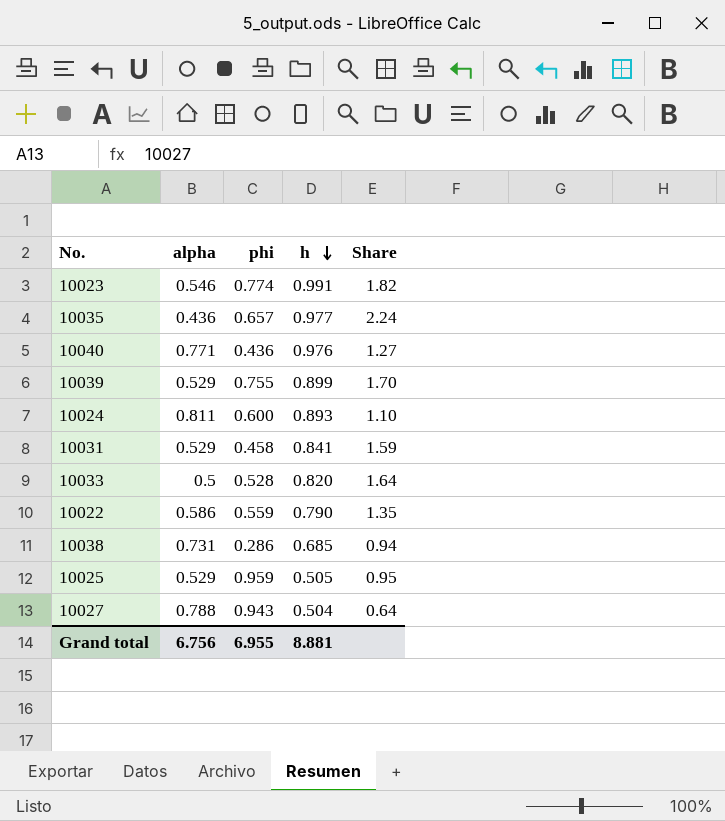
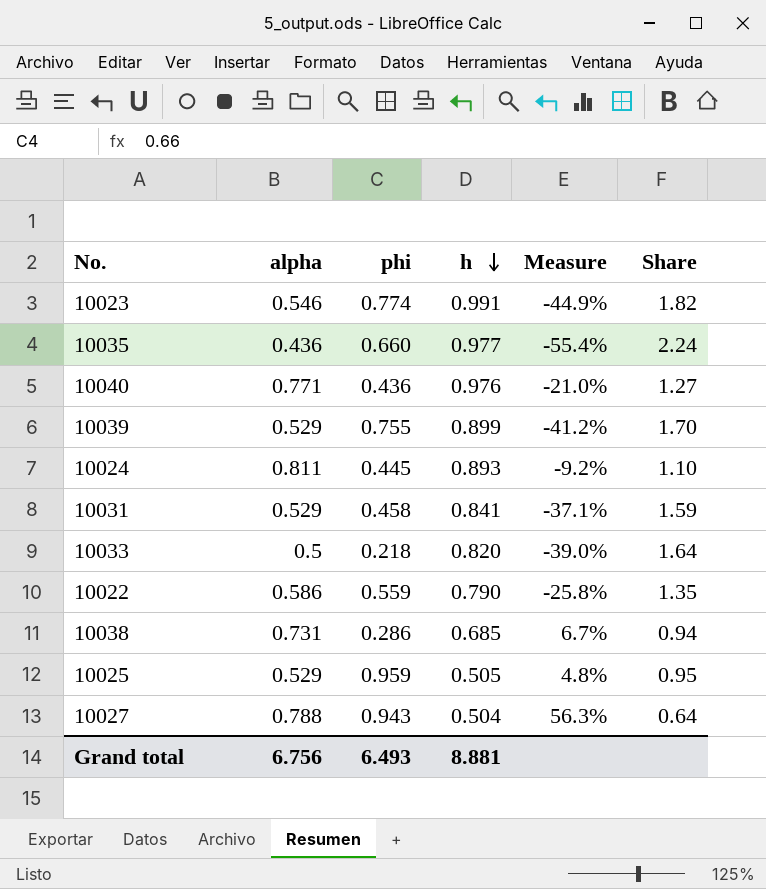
column Measure | formula: none -> ([alpha] - [h]) / [h]
10035 | phi: 0.657 -> 0.660
10024 | phi: 0.600 -> 0.445
10033 | phi: 0.528 -> 0.218
Grand total | phi: 6.955 -> 6.493

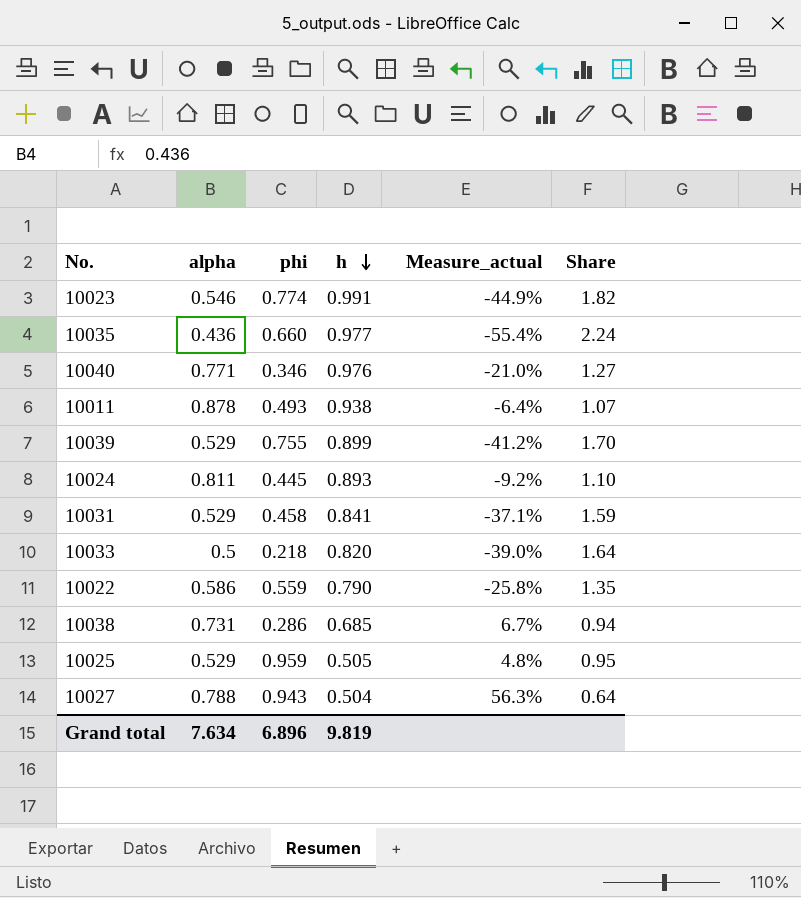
column name: Measure -> Measure_actual
10040 | phi: 0.436 -> 0.346
row 10011: none -> 0.878 | 0.493 | 0.938 | -6.4% | 1.07
Grand total | alpha: 6.756 -> 7.634
Grand total | phi: 6.493 -> 6.896
Grand total | h: 8.881 -> 9.819

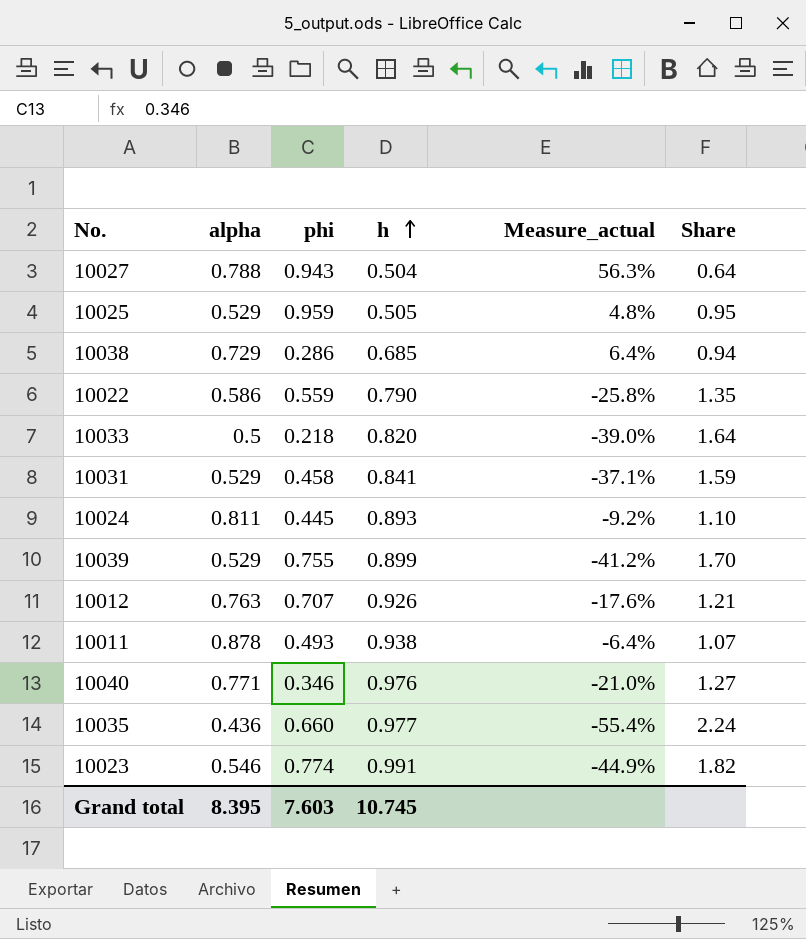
row order: h descending -> h ascending
10038 | alpha: 0.731 -> 0.729
10038 | Measure_actual: 6.7% -> 6.4%
row 10012: none -> 0.763 | 0.707 | 0.926 | -17.6% | 1.21
Grand total | alpha: 7.634 -> 8.395
Grand total | phi: 6.896 -> 7.603
Grand total | h: 9.819 -> 10.745

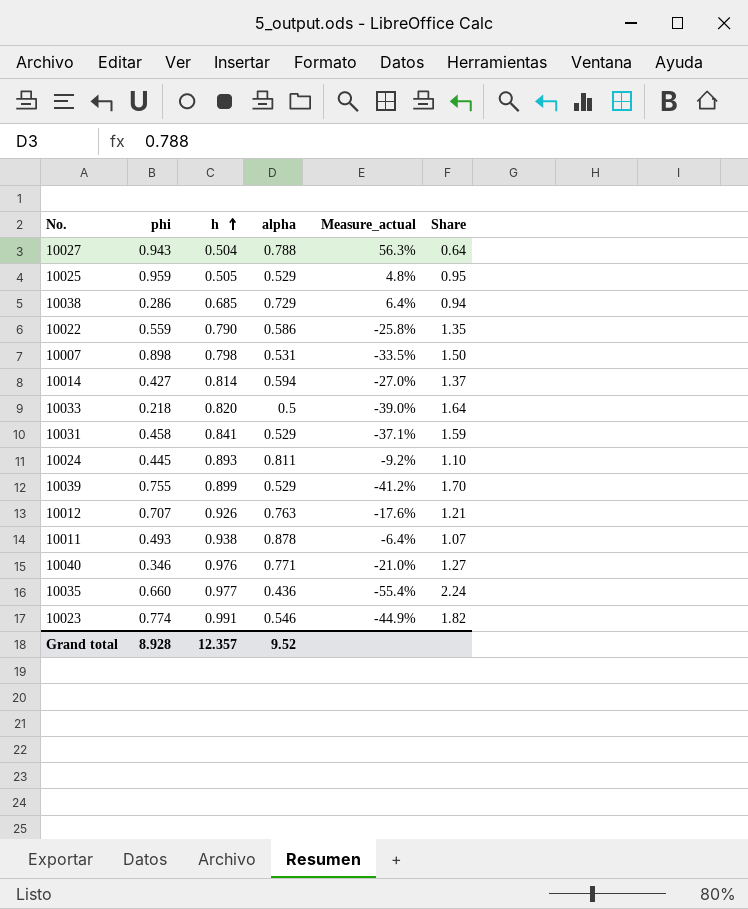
column alpha | position: 2 -> 4
row 10007: none -> 0.898 | 0.798 | 0.531 | -33.5% | 1.50
row 10014: none -> 0.427 | 0.814 | 0.594 | -27.0% | 1.37
Grand total | phi: 7.603 -> 8.928
Grand total | h: 10.745 -> 12.357
Grand total | alpha: 8.395 -> 9.52

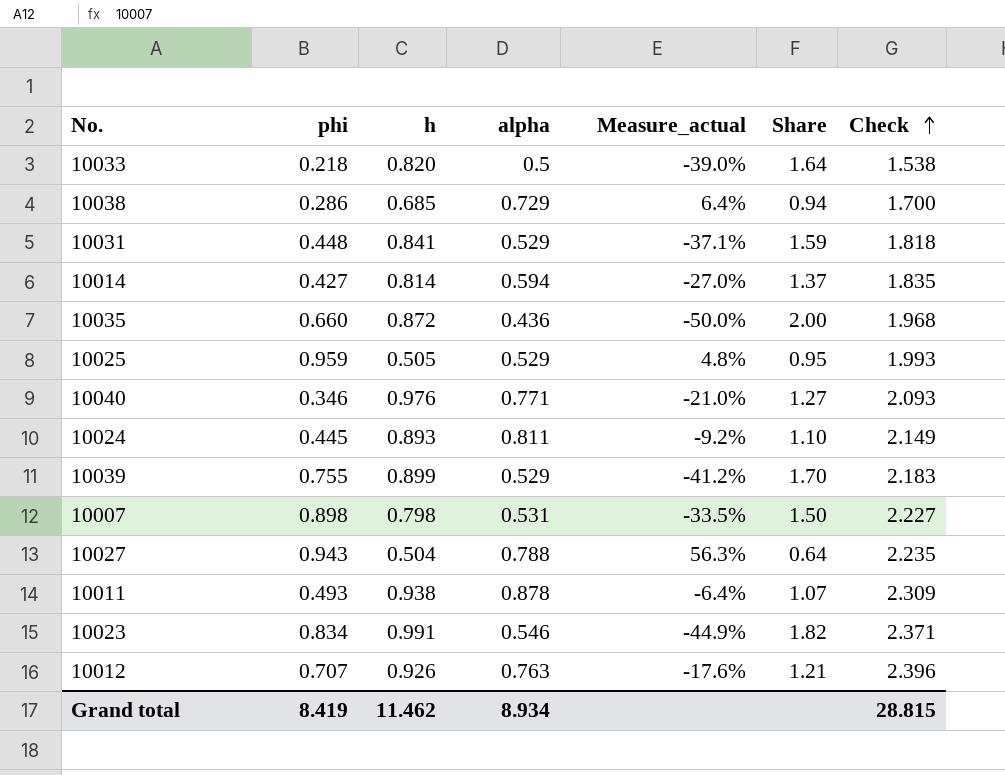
row order: h ascending -> Check ascending
column Check | formula: none -> [phi] + [h] + [alpha]
row 10022: 0.559 | 0.790 | 0.586 | -25.8% | 1.35 -> none
10031 | phi: 0.458 -> 0.448
10035 | h: 0.977 -> 0.872
10035 | Measure_actual: -55.4% -> -50.0%
10035 | Share: 2.24 -> 2.00
10023 | phi: 0.774 -> 0.834
Grand total | phi: 8.928 -> 8.419
Grand total | h: 12.357 -> 11.462
Grand total | alpha: 9.52 -> 8.934

